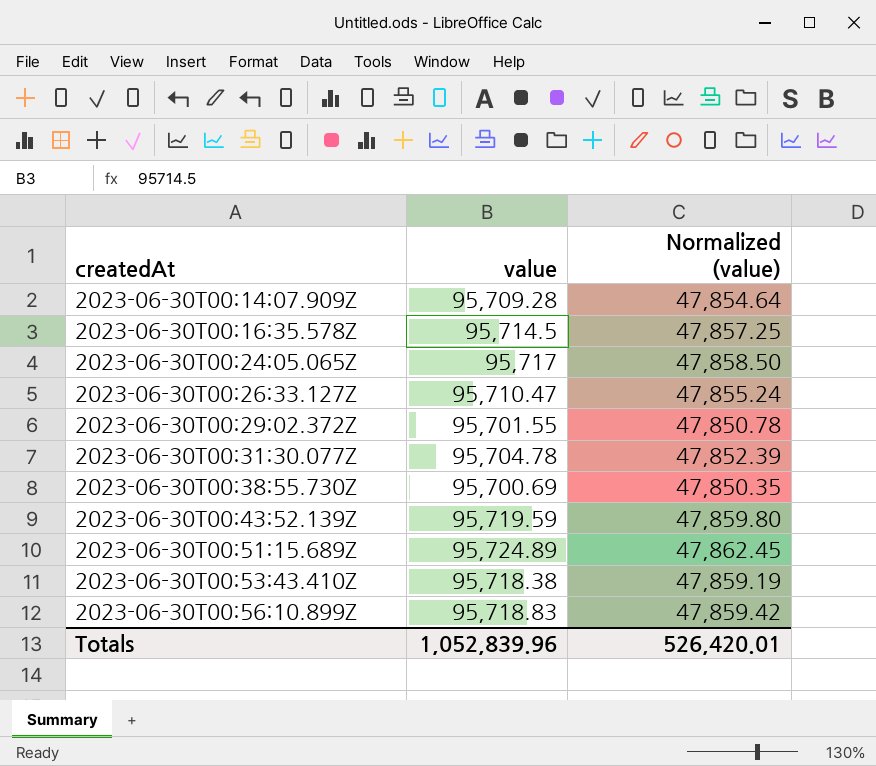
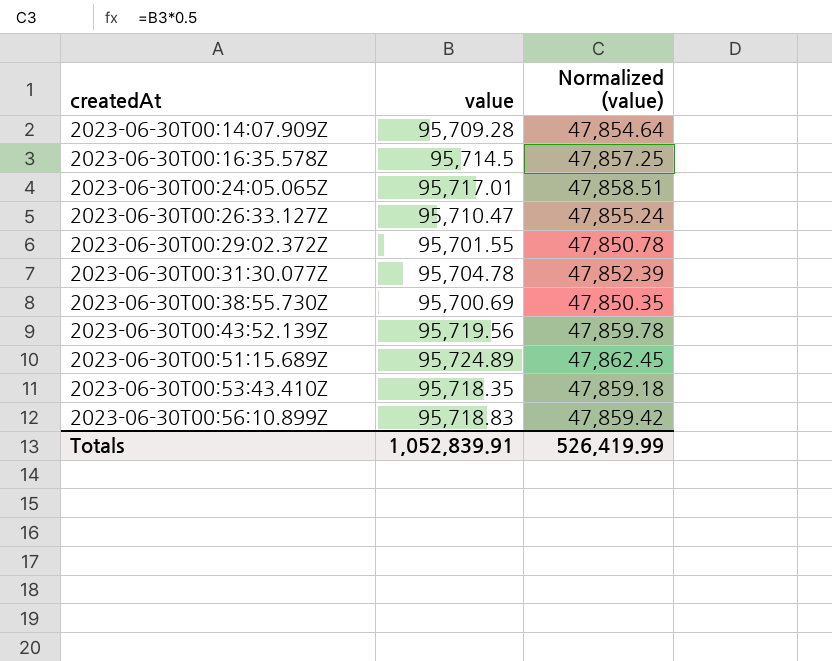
2023-06-30T00:24:05.065Z | value: 95,717 -> 95,717.01
2023-06-30T00:24:05.065Z | Normalized (value): 47,858.50 -> 47,858.51
2023-06-30T00:43:52.139Z | value: 95,719.59 -> 95,719.56
2023-06-30T00:43:52.139Z | Normalized (value): 47,859.80 -> 47,859.78
2023-06-30T00:53:43.410Z | value: 95,718.38 -> 95,718.35
2023-06-30T00:53:43.410Z | Normalized (value): 47,859.19 -> 47,859.18
Totals | value: 1,052,839.96 -> 1,052,839.91
Totals | Normalized (value): 526,420.01 -> 526,419.99

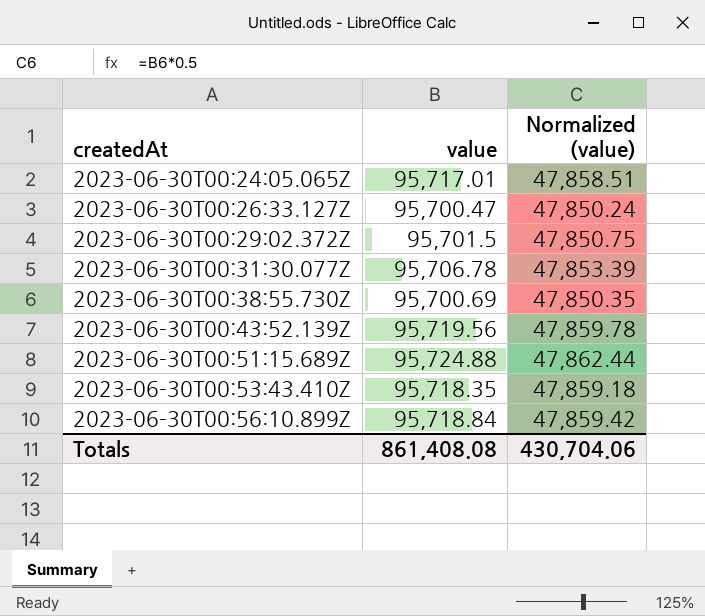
row 2023-06-30T00:14:07.909Z: 95,709.28 | 47,854.64 -> none
row 2023-06-30T00:16:35.578Z: 95,714.5 | 47,857.25 -> none
2023-06-30T00:26:33.127Z | value: 95,710.47 -> 95,700.47
2023-06-30T00:26:33.127Z | Normalized (value): 47,855.24 -> 47,850.24
2023-06-30T00:29:02.372Z | value: 95,701.55 -> 95,701.5
2023-06-30T00:29:02.372Z | Normalized (value): 47,850.78 -> 47,850.75
2023-06-30T00:31:30.077Z | value: 95,704.78 -> 95,706.78
2023-06-30T00:31:30.077Z | Normalized (value): 47,852.39 -> 47,853.39
2023-06-30T00:51:15.689Z | value: 95,724.89 -> 95,724.88
2023-06-30T00:51:15.689Z | Normalized (value): 47,862.45 -> 47,862.44
2023-06-30T00:56:10.899Z | value: 95,718.83 -> 95,718.84
Totals | value: 1,052,839.91 -> 861,408.08
Totals | Normalized (value): 526,419.99 -> 430,704.06

